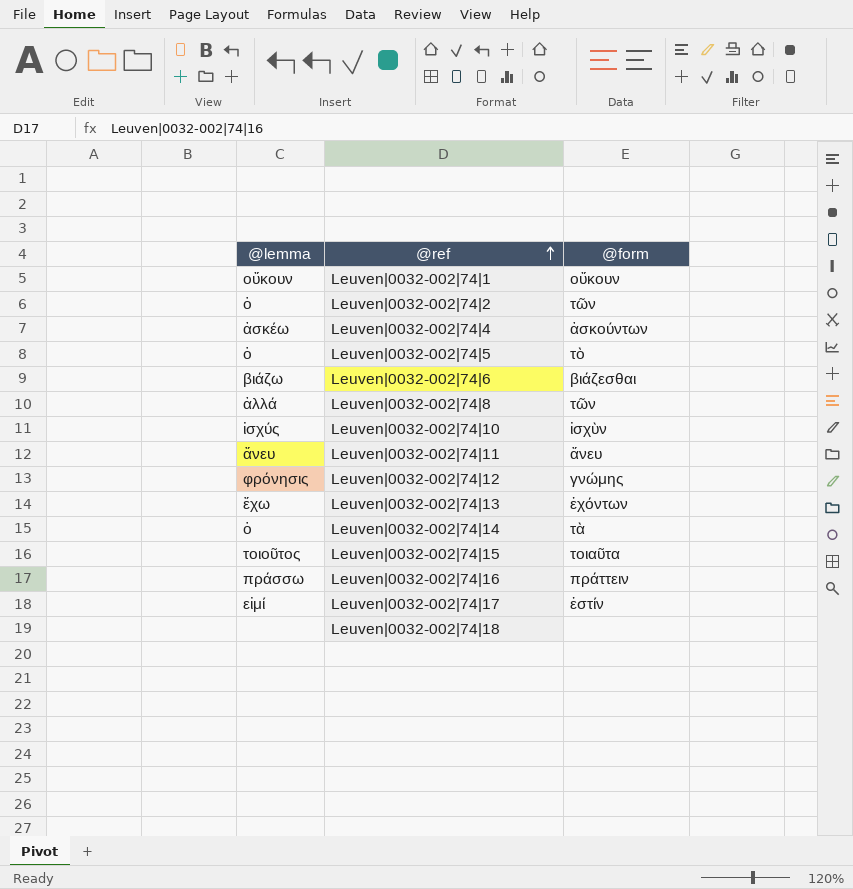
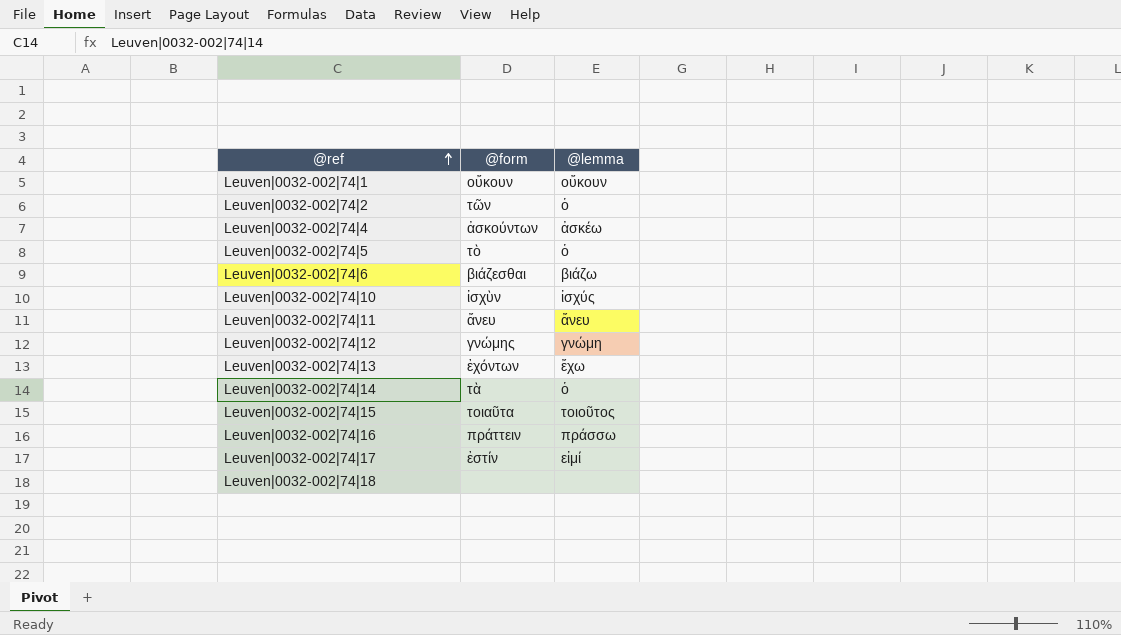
column @lemma | position: 1 -> 3
row Leuven|0032-002|74|8: ἀλλά | τῶν -> none
Leuven|0032-002|74|12 | @lemma: φρόνησις -> γνώμη

